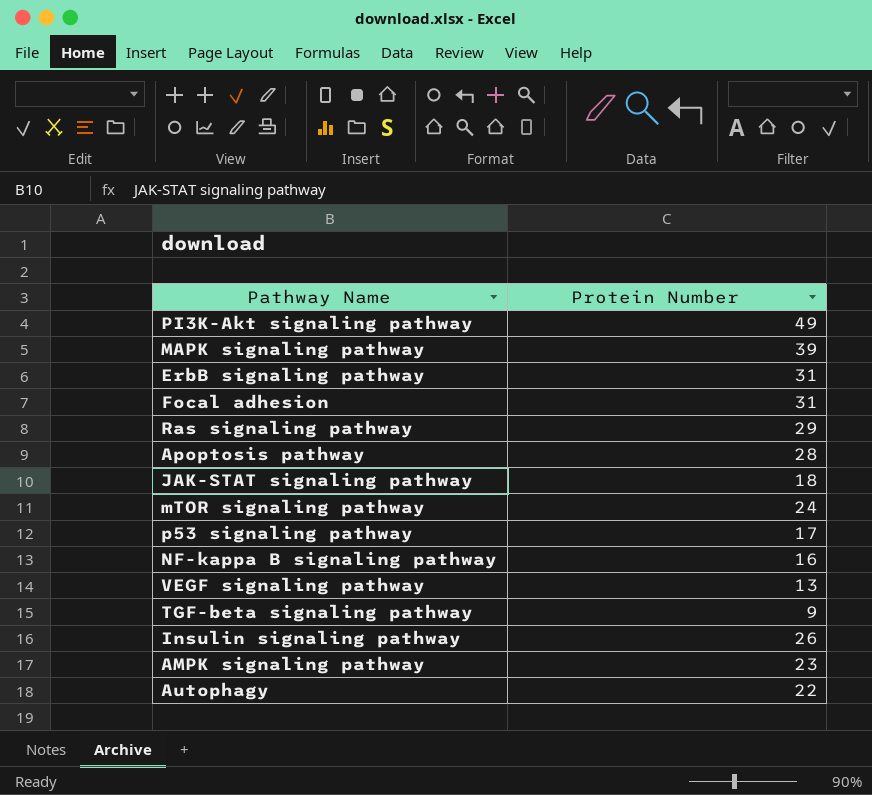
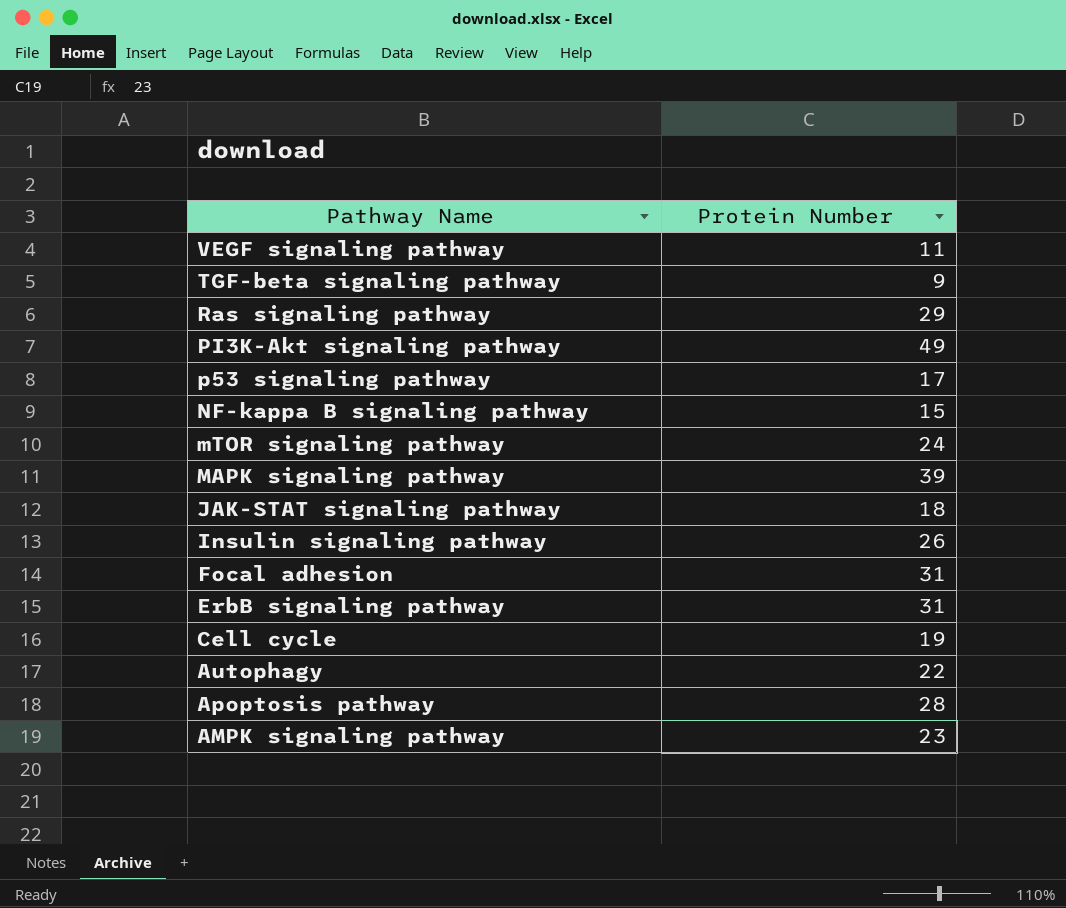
row order: none -> Pathway Name descending
VEGF signaling pathway | Protein Number: 13 -> 11
NF-kappa B signaling pathway | Protein Number: 16 -> 15
row Cell cycle: none -> 19

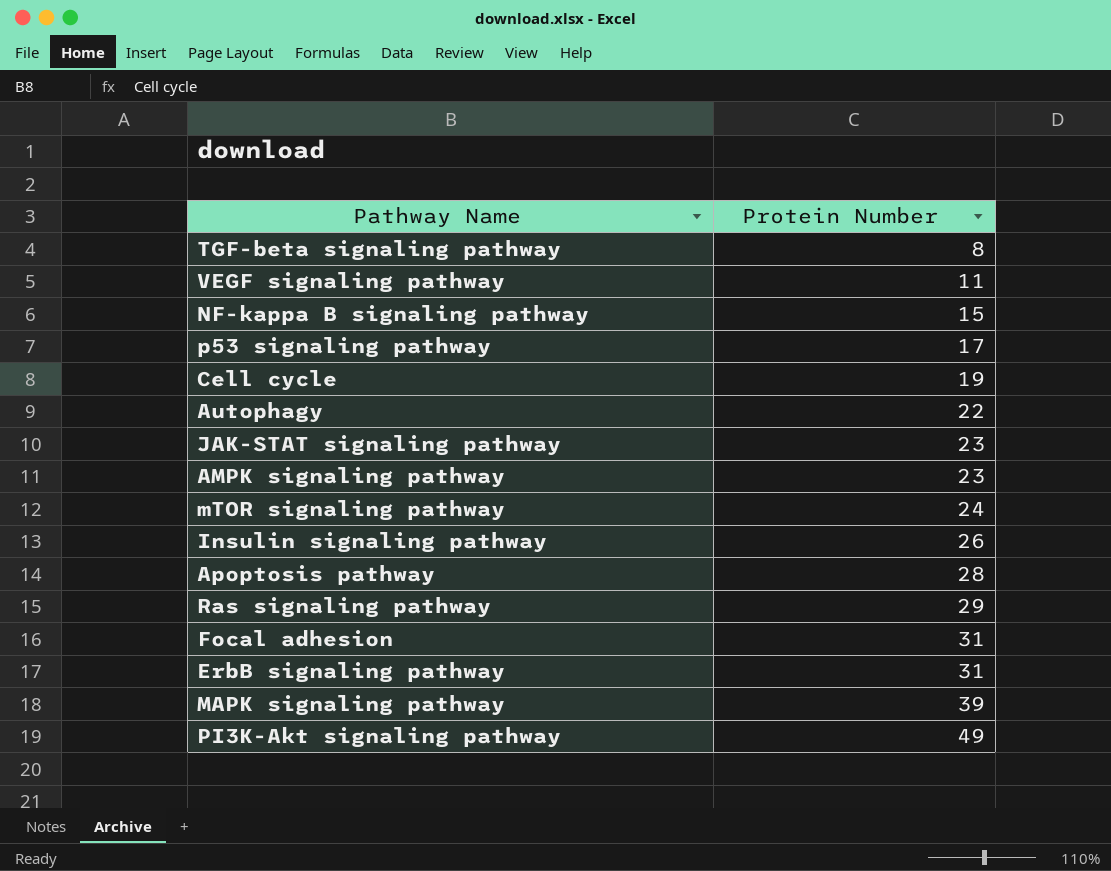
row order: Pathway Name descending -> Protein Number ascending
TGF-beta signaling pathway | Protein Number: 9 -> 8
JAK-STAT signaling pathway | Protein Number: 18 -> 23

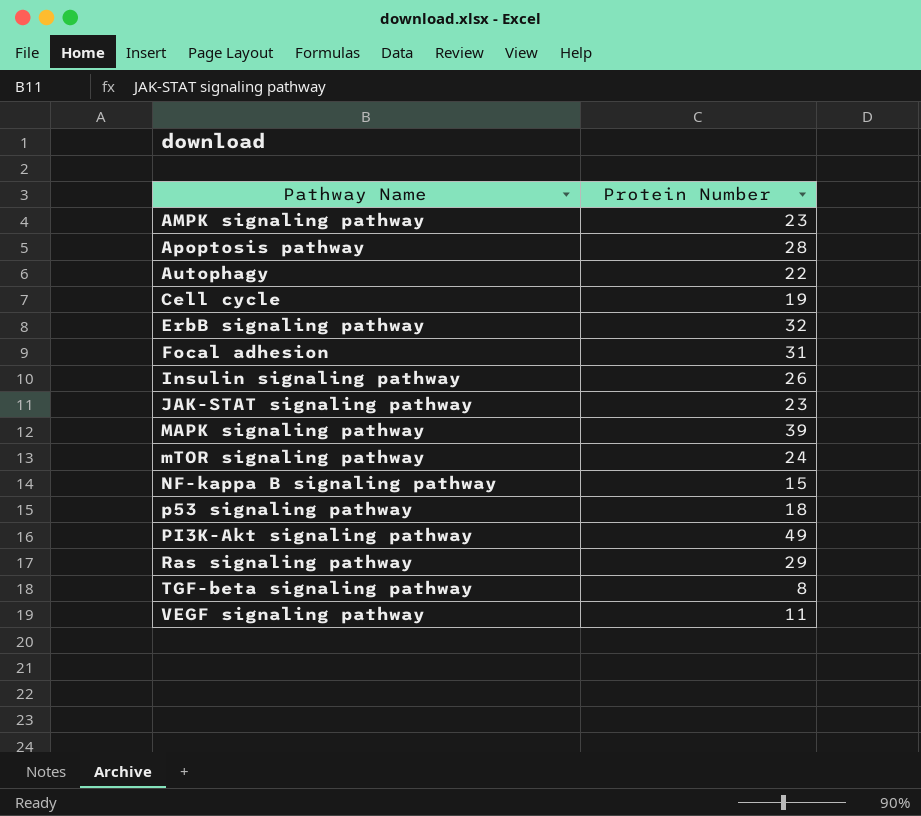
row order: Protein Number ascending -> Pathway Name ascending
ErbB signaling pathway | Protein Number: 31 -> 32
p53 signaling pathway | Protein Number: 17 -> 18

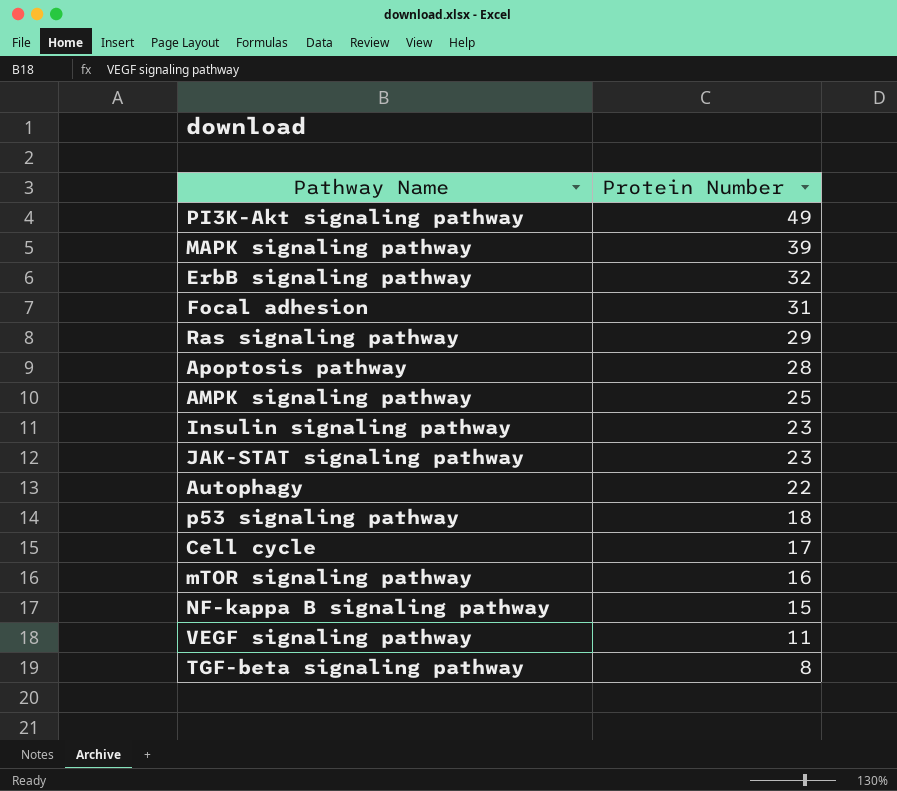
row order: Pathway Name ascending -> Protein Number descending
AMPK signaling pathway | Protein Number: 23 -> 25
Insulin signaling pathway | Protein Number: 26 -> 23
Cell cycle | Protein Number: 19 -> 17
mTOR signaling pathway | Protein Number: 24 -> 16

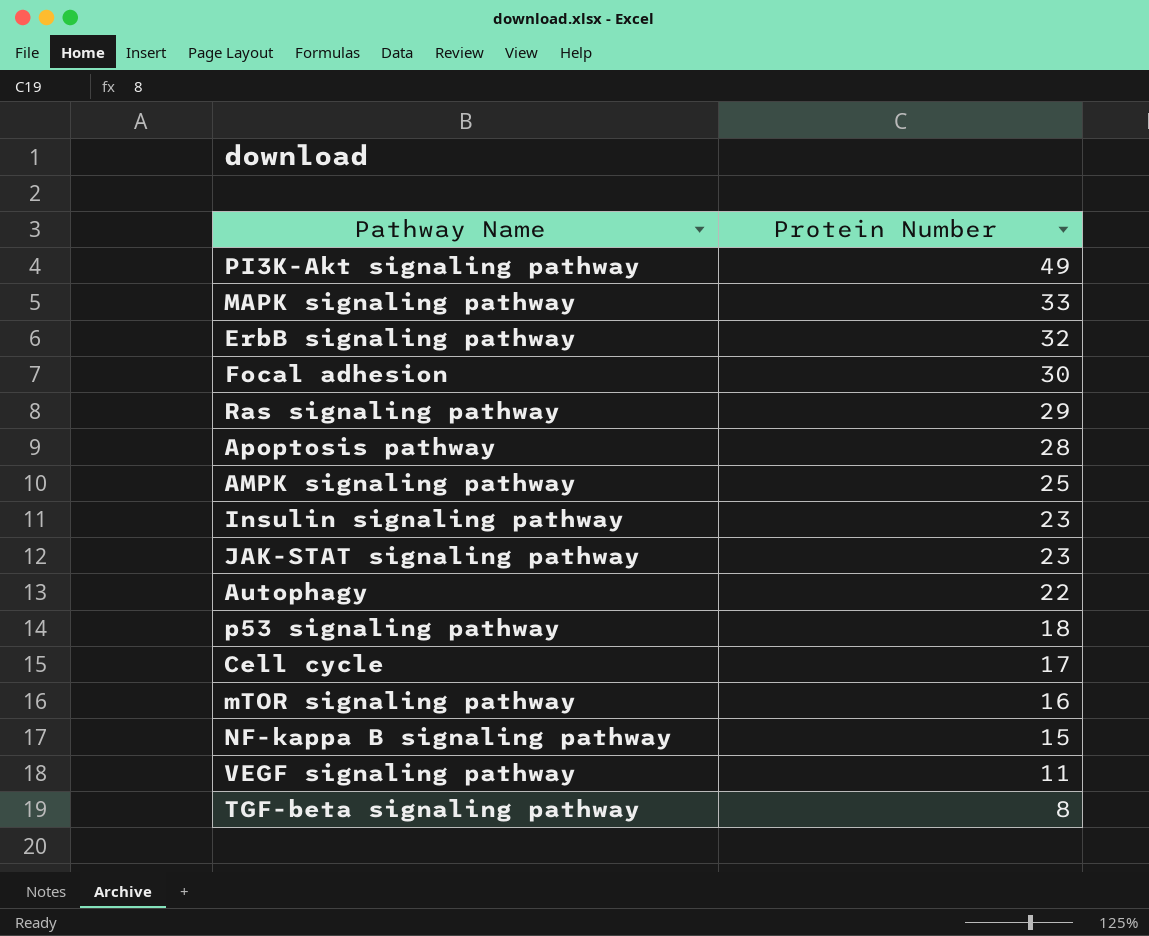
MAPK signaling pathway | Protein Number: 39 -> 33
Focal adhesion | Protein Number: 31 -> 30

